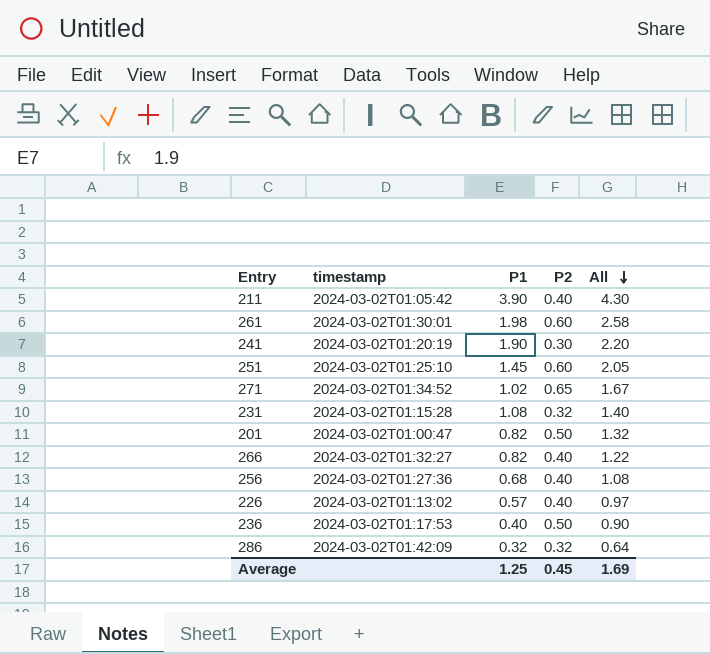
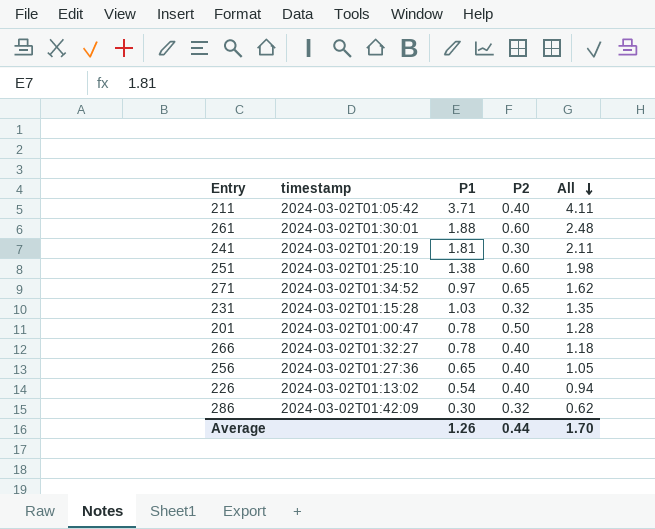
row 236: 2024-03-02T01:17:53 | 0.40 | 0.50 | 0.90 -> none
211 | P1: 3.90 -> 3.71
211 | All: 4.30 -> 4.11
261 | P1: 1.98 -> 1.88
261 | All: 2.58 -> 2.48
241 | P1: 1.90 -> 1.81
241 | All: 2.20 -> 2.11
251 | P1: 1.45 -> 1.38
251 | All: 2.05 -> 1.98
271 | P1: 1.02 -> 0.97
271 | All: 1.67 -> 1.62
231 | P1: 1.08 -> 1.03
231 | All: 1.40 -> 1.35
201 | P1: 0.82 -> 0.78
201 | All: 1.32 -> 1.28
266 | P1: 0.82 -> 0.78
266 | All: 1.22 -> 1.18
256 | P1: 0.68 -> 0.65
256 | All: 1.08 -> 1.05
226 | P1: 0.57 -> 0.54
226 | All: 0.97 -> 0.94
286 | P1: 0.32 -> 0.30
286 | All: 0.64 -> 0.62
Average | P1: 1.25 -> 1.26
Average | P2: 0.45 -> 0.44
Average | All: 1.69 -> 1.70

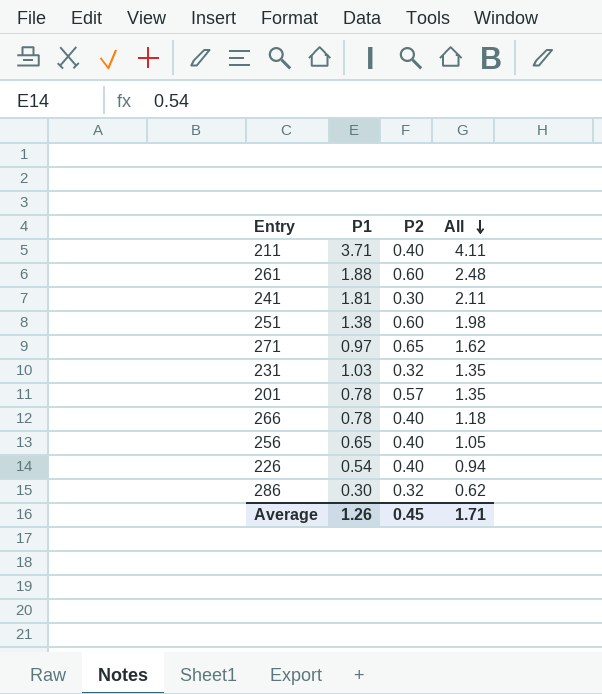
column timestamp | position: 2 -> none
201 | P2: 0.50 -> 0.57
201 | All: 1.28 -> 1.35
Average | P2: 0.44 -> 0.45
Average | All: 1.70 -> 1.71

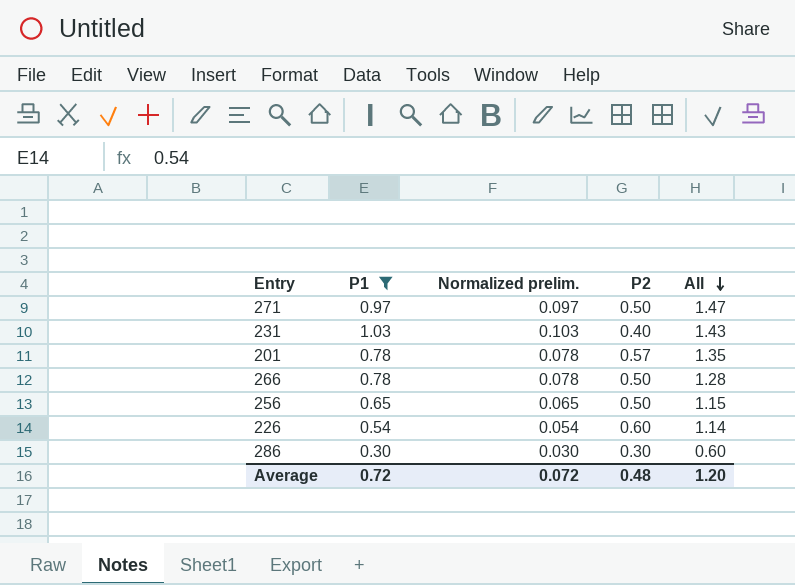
filter: none -> P1 <= 1.03
column Normalized prelim. | formula: none -> [P1] * 0.1
271 | P2: 0.65 -> 0.50
271 | All: 1.62 -> 1.47
231 | P2: 0.32 -> 0.40
231 | All: 1.35 -> 1.43
266 | P2: 0.40 -> 0.50
266 | All: 1.18 -> 1.28
256 | P2: 0.40 -> 0.50
256 | All: 1.05 -> 1.15
226 | P2: 0.40 -> 0.60
226 | All: 0.94 -> 1.14
286 | P2: 0.32 -> 0.30
286 | All: 0.62 -> 0.60
Average | P1: 1.26 -> 0.72
Average | P2: 0.45 -> 0.48
Average | All: 1.71 -> 1.20

